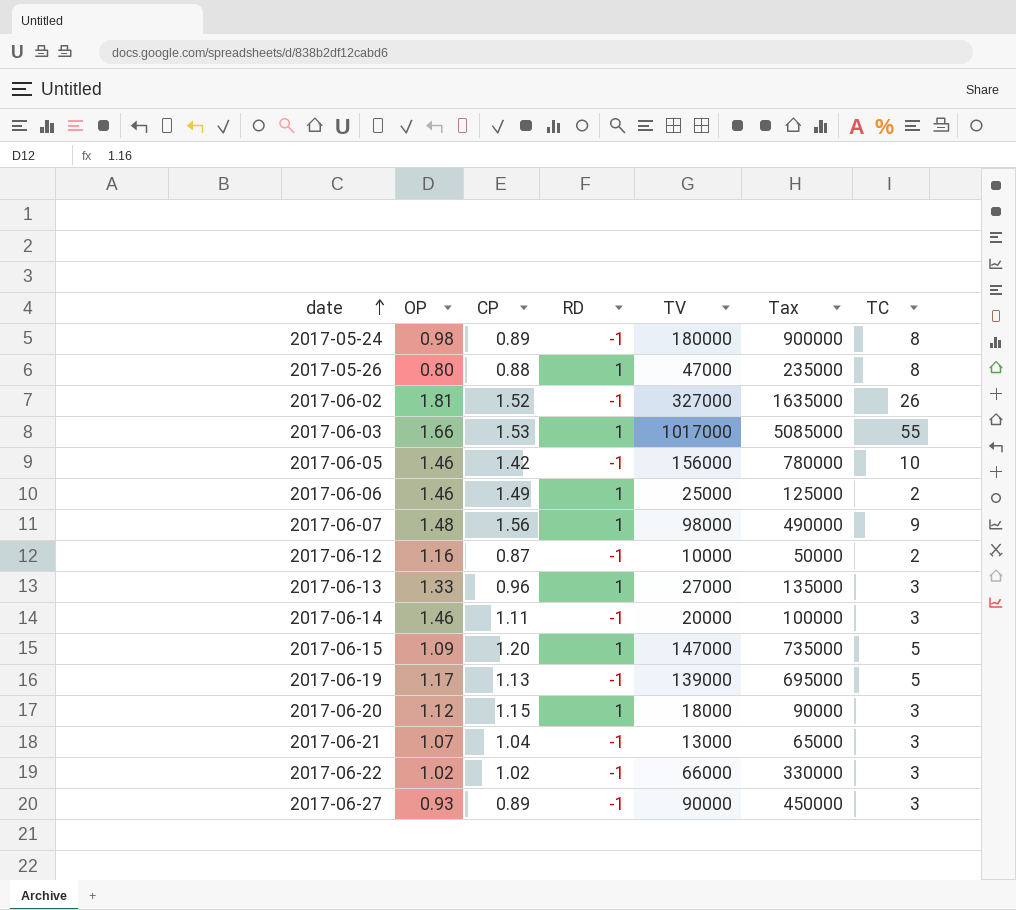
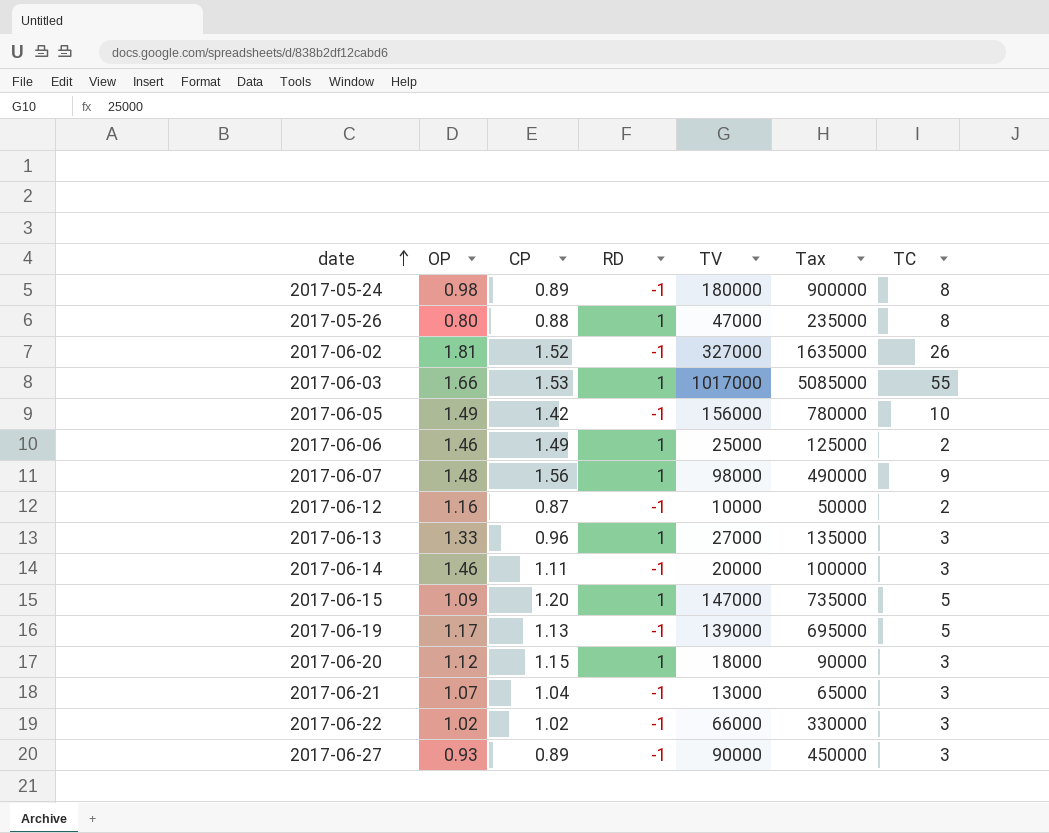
2017-06-05 | OP: 1.46 -> 1.49

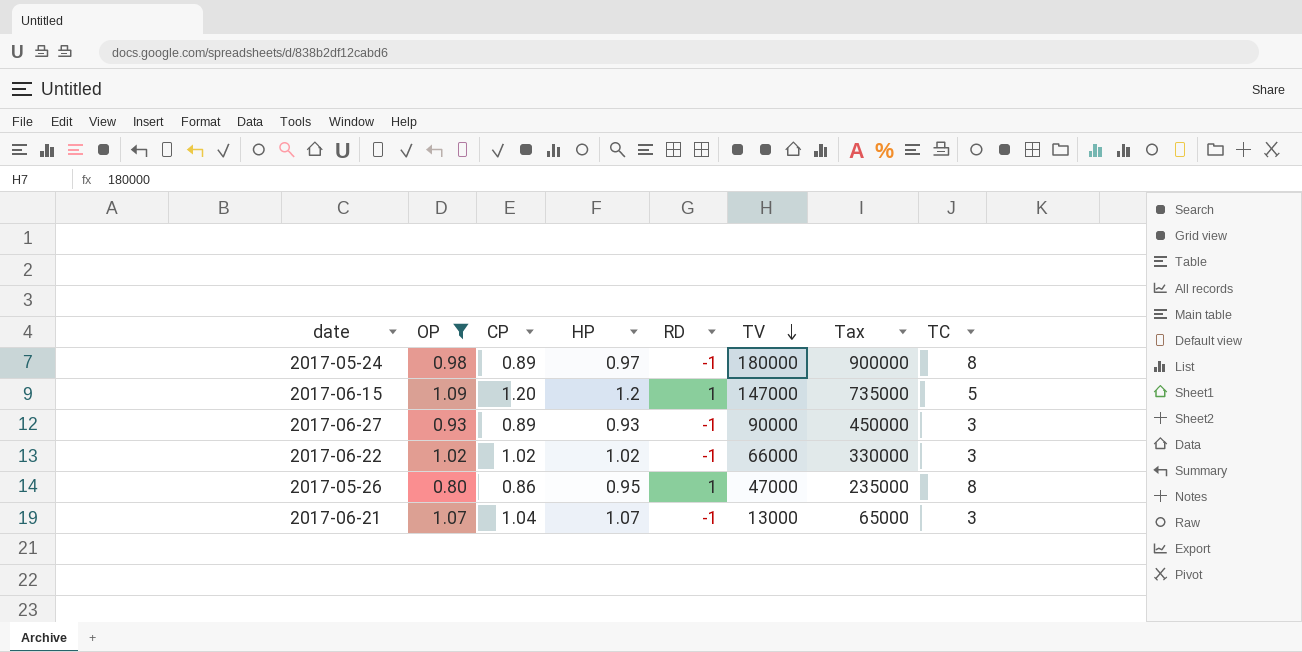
filter: none -> OP <= 1.09
row order: date ascending -> TV descending
column HP | position: none -> 4
2017-05-26 | CP: 0.88 -> 0.86

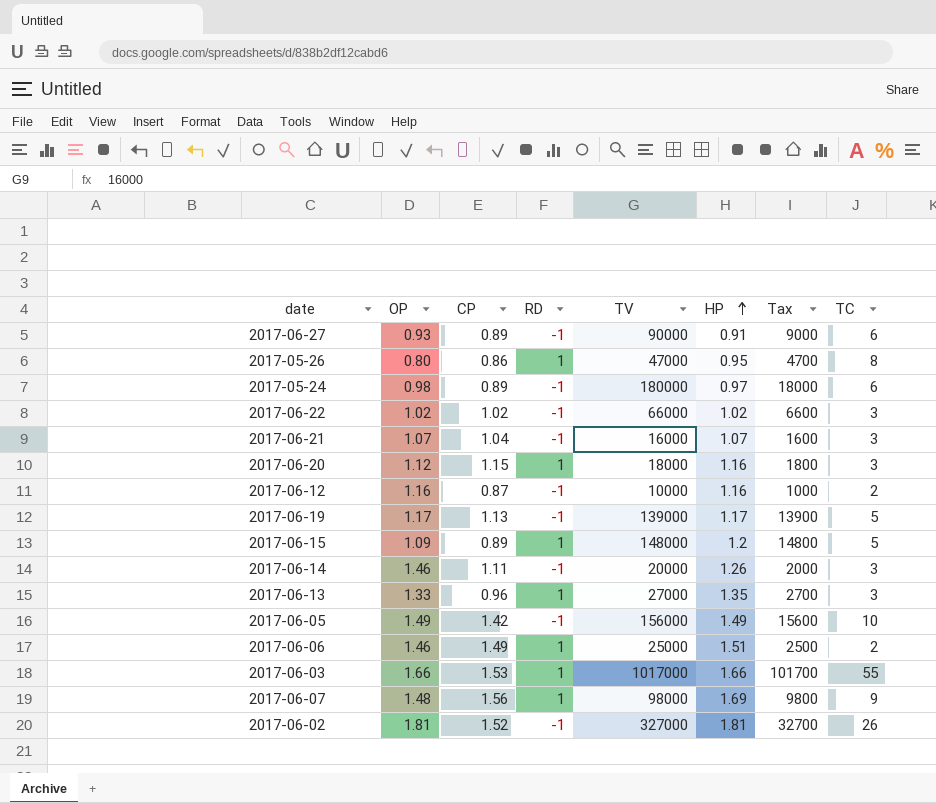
filter: OP <= 1.09 -> none
row order: TV descending -> HP ascending
column HP | position: 4 -> 6
column Tax | formula: [TV] * 5 -> [TV] * 0.1
2017-06-27 | HP: 0.93 -> 0.91
2017-06-27 | TC: 3 -> 6
2017-05-24 | TC: 8 -> 6
2017-06-21 | TV: 13000 -> 16000
2017-06-15 | CP: 1.20 -> 0.89
2017-06-15 | TV: 147000 -> 148000

